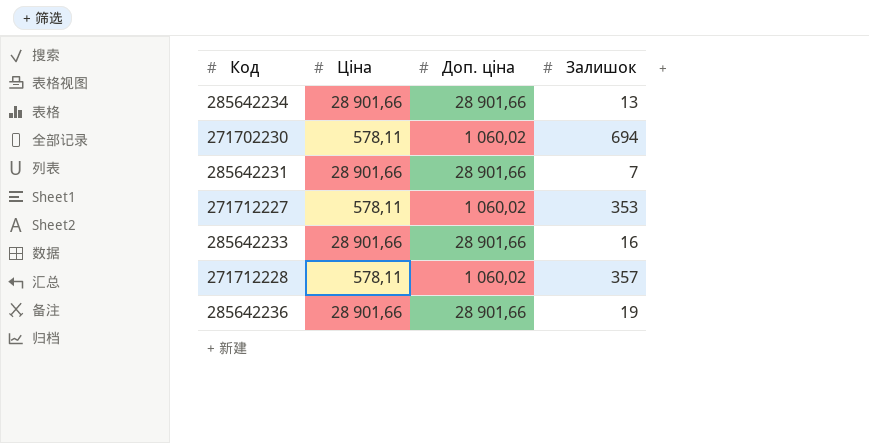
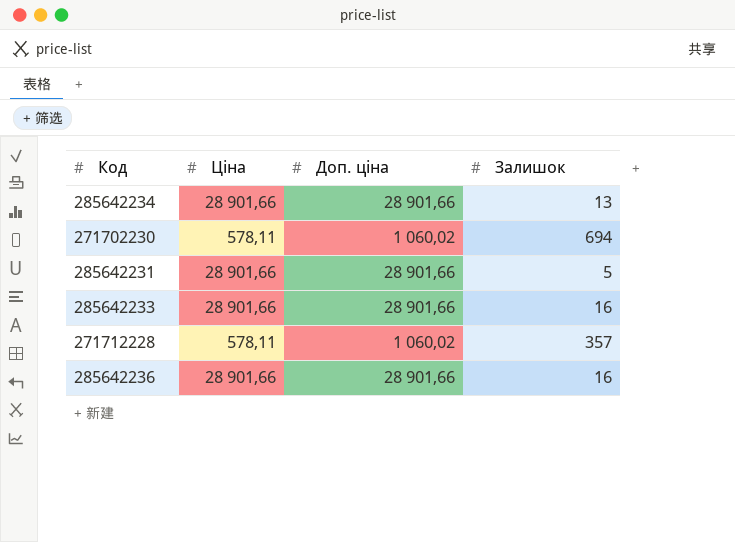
row 271712227: 578,11 | 1 060,02 | 353 -> none
285642231 | Залишок: 7 -> 5
285642236 | Залишок: 19 -> 16

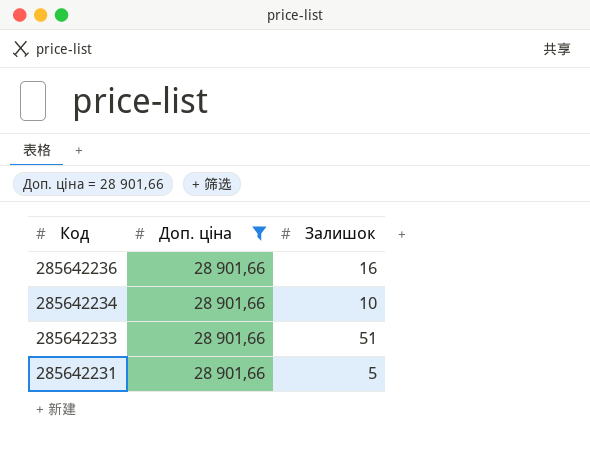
filter: none -> Доп. ціна = 28 901,66
row order: none -> Код descending
column Ціна | position: 2 -> none
285642234 | Залишок: 13 -> 10
285642233 | Залишок: 16 -> 51

